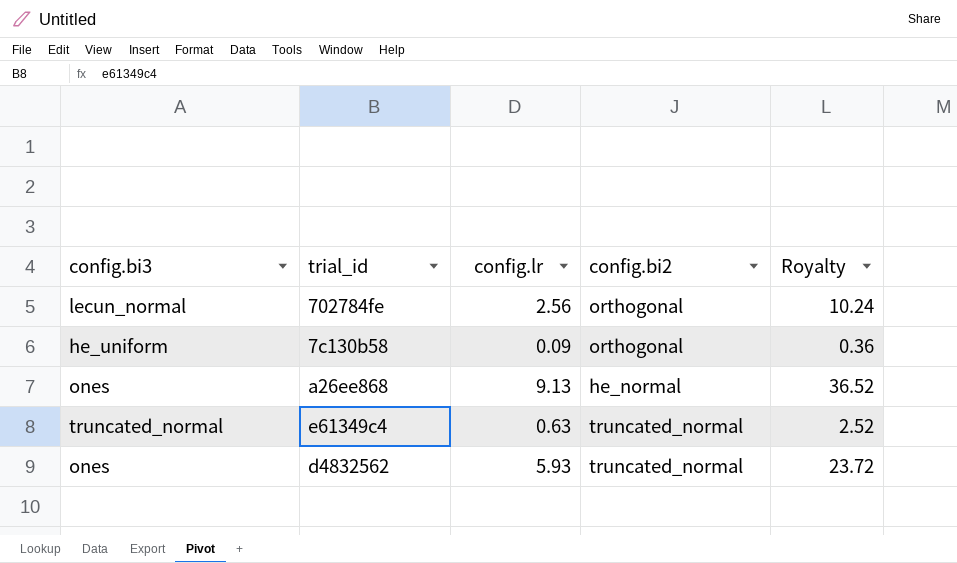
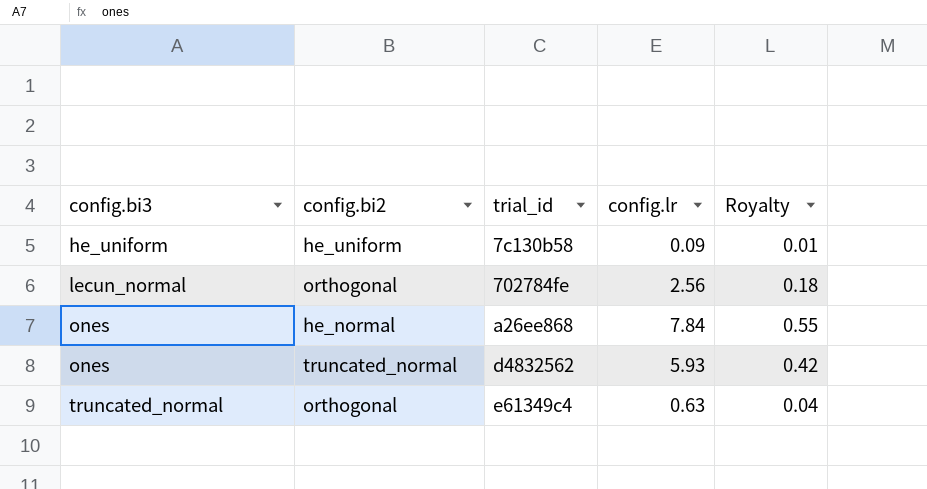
row order: none -> config.bi3 ascending
column config.bi2 | position: 4 -> 2
column Royalty | formula: [config.lr] * 4 -> [config.lr] * 0.07
7c130b58 | config.bi2: orthogonal -> he_uniform
a26ee868 | config.lr: 9.13 -> 7.84
e61349c4 | config.bi2: truncated_normal -> orthogonal

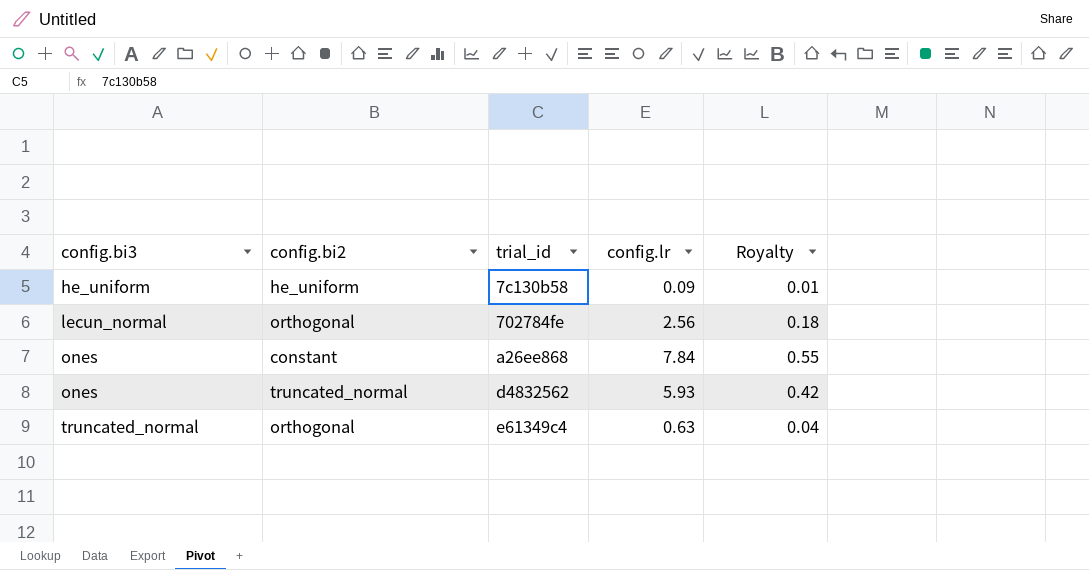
a26ee868 | config.bi2: he_normal -> constant

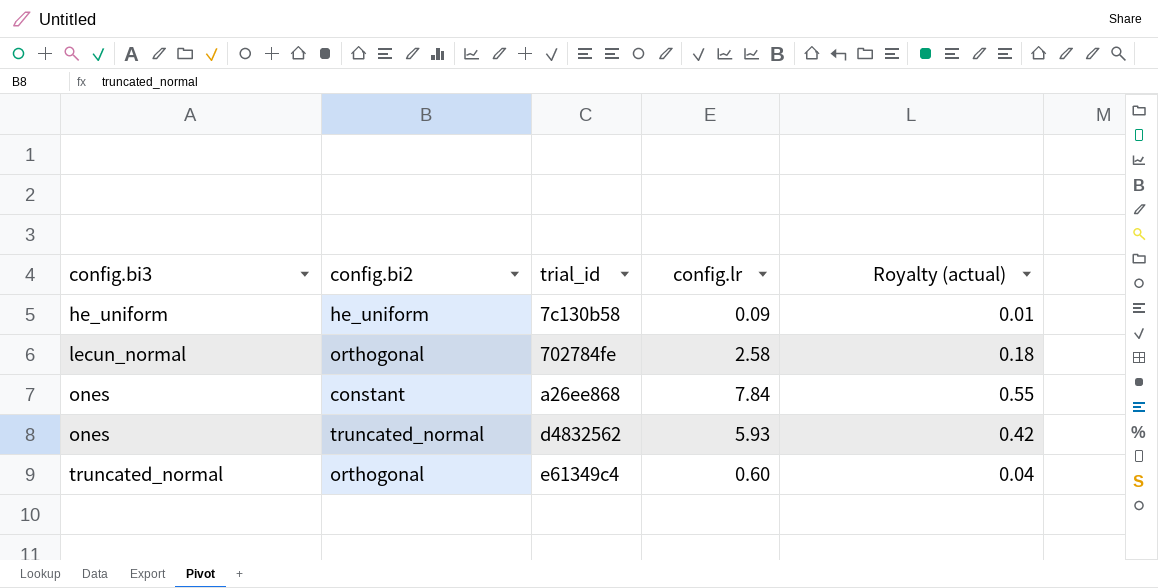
column name: Royalty -> Royalty (actual)
702784fe | config.lr: 2.56 -> 2.58
e61349c4 | config.lr: 0.63 -> 0.60

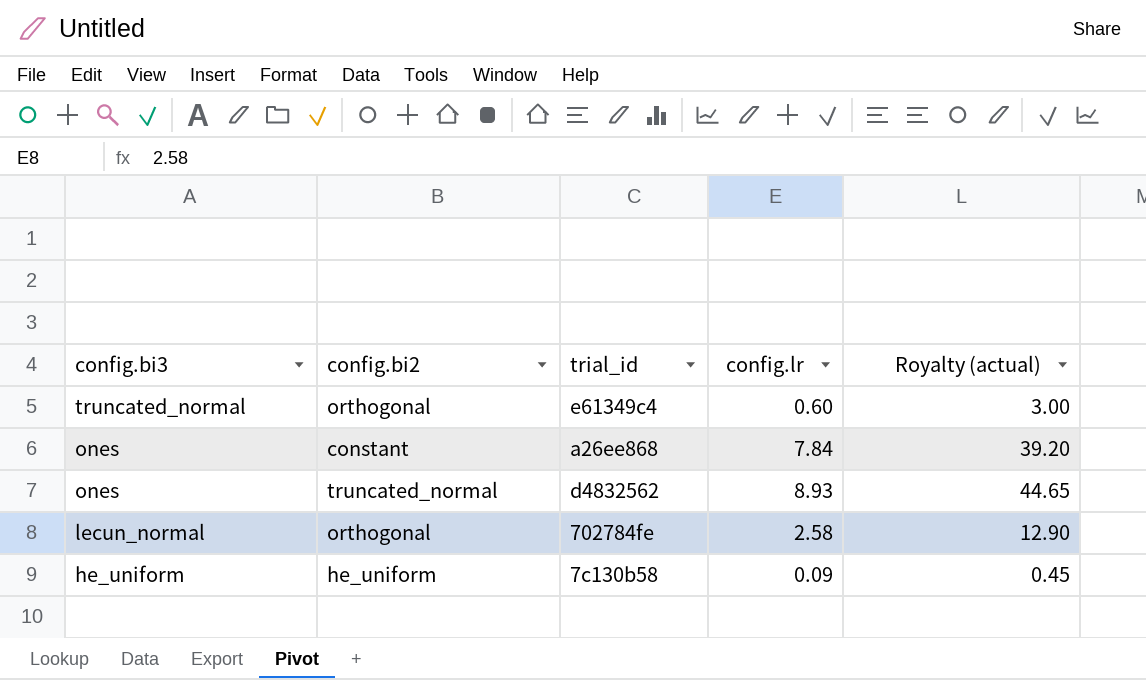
row order: config.bi3 ascending -> config.bi3 descending
column Royalty (actual) | formula: [config.lr] * 0.07 -> [config.lr] * 5
d4832562 | config.lr: 5.93 -> 8.93

